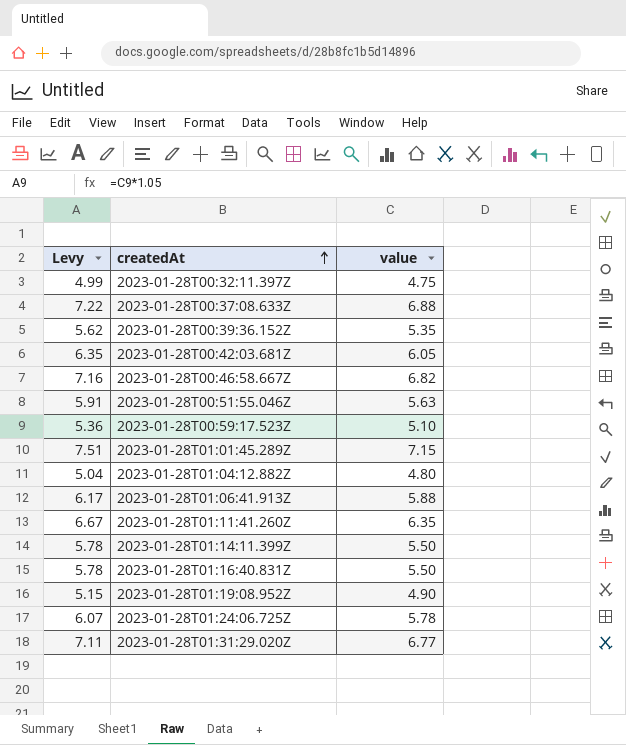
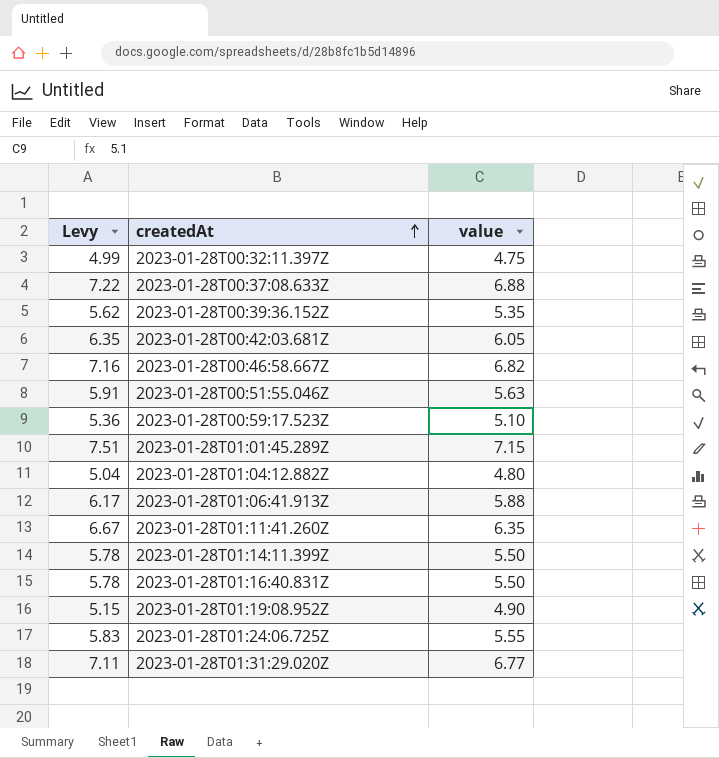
2023-01-28T01:24:06.725Z | Levy: 6.07 -> 5.83
2023-01-28T01:24:06.725Z | value: 5.78 -> 5.55

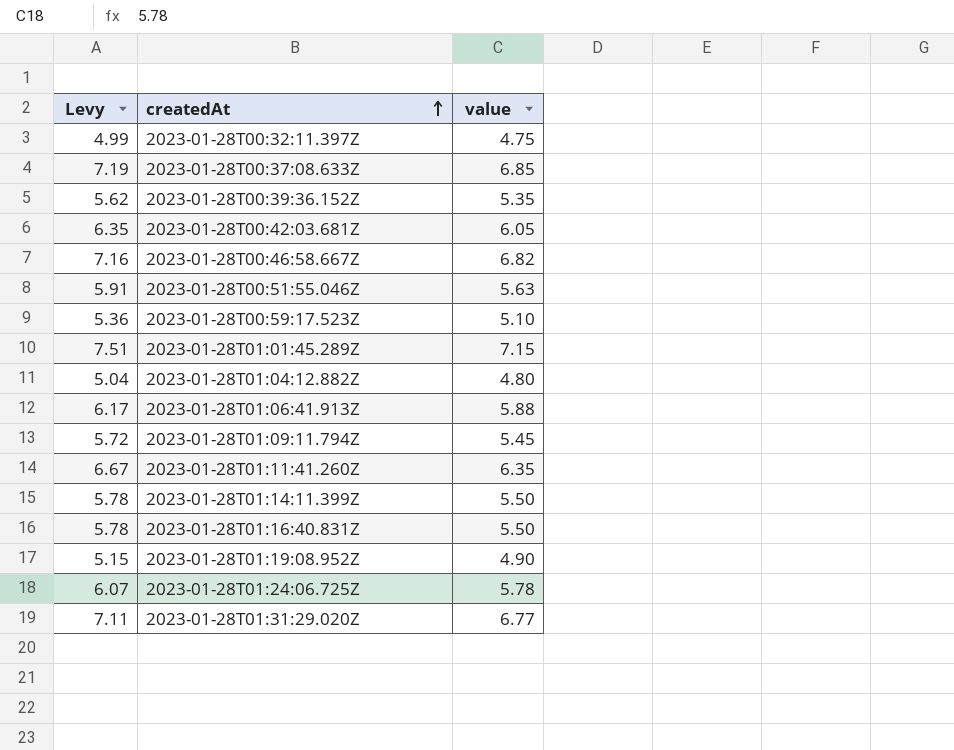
2023-01-28T00:37:08.633Z | Levy: 7.22 -> 7.19
2023-01-28T00:37:08.633Z | value: 6.88 -> 6.85
row 2023-01-28T01:09:11.794Z: none -> 5.72 | 5.45
2023-01-28T01:24:06.725Z | Levy: 5.83 -> 6.07
2023-01-28T01:24:06.725Z | value: 5.55 -> 5.78

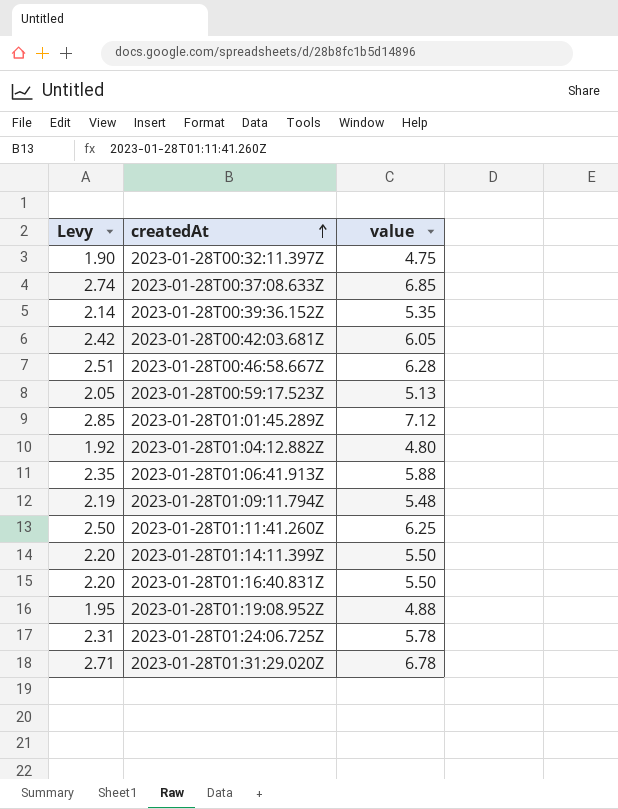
column Levy | formula: [value] * 1.05 -> [value] * 0.4
row 2023-01-28T00:51:55.046Z: 5.91 | 5.63 -> none
2023-01-28T00:46:58.667Z | value: 6.82 -> 6.28
2023-01-28T00:59:17.523Z | value: 5.10 -> 5.13
2023-01-28T01:01:45.289Z | value: 7.15 -> 7.12
2023-01-28T01:09:11.794Z | value: 5.45 -> 5.48
2023-01-28T01:11:41.260Z | value: 6.35 -> 6.25
2023-01-28T01:19:08.952Z | value: 4.90 -> 4.88
2023-01-28T01:31:29.020Z | value: 6.77 -> 6.78

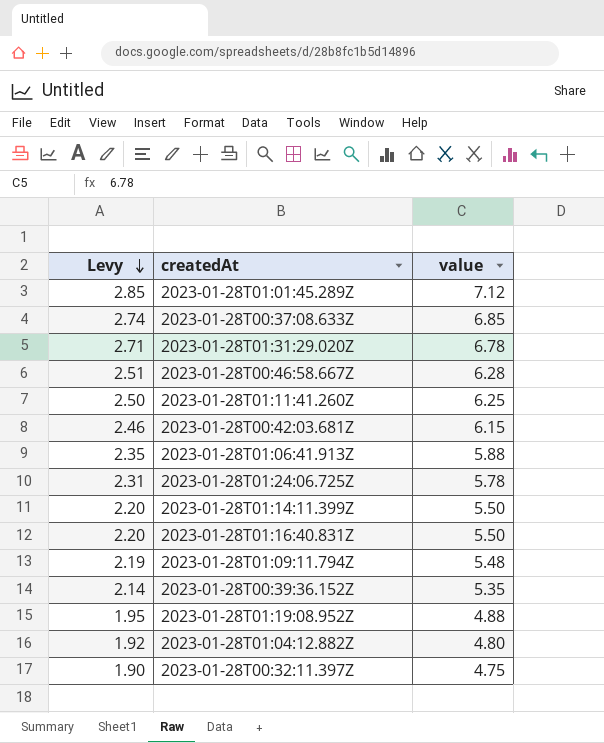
row order: createdAt ascending -> Levy descending
row 2023-01-28T00:59:17.523Z: 2.05 | 5.13 -> none
2023-01-28T00:42:03.681Z | Levy: 2.42 -> 2.46
2023-01-28T00:42:03.681Z | value: 6.05 -> 6.15

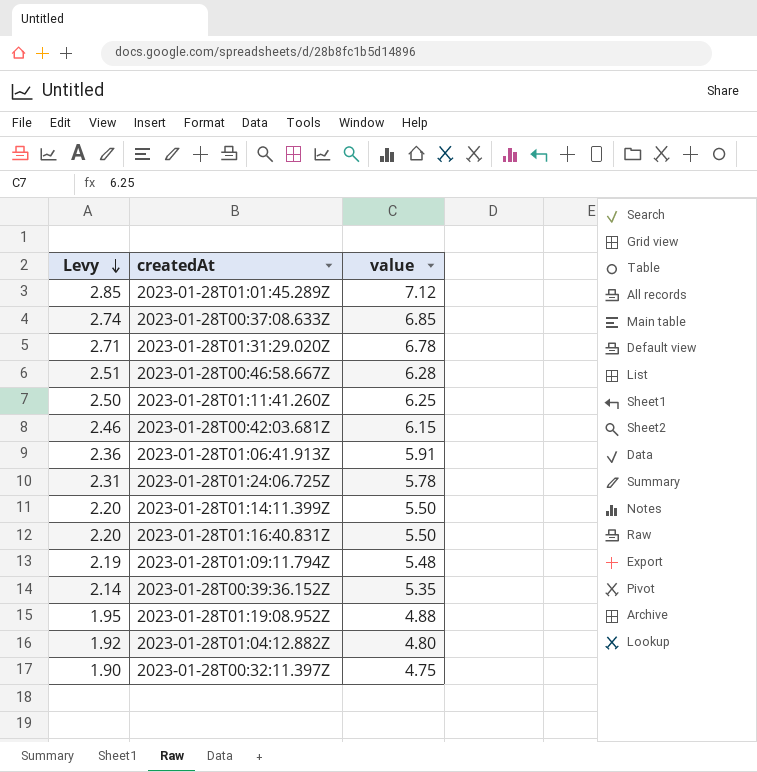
2023-01-28T01:06:41.913Z | Levy: 2.35 -> 2.36
2023-01-28T01:06:41.913Z | value: 5.88 -> 5.91

